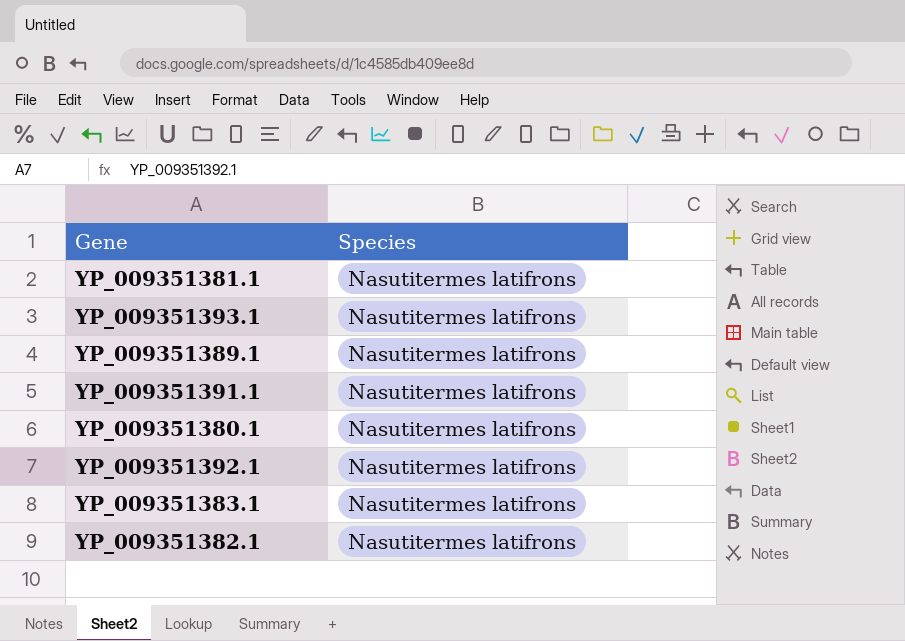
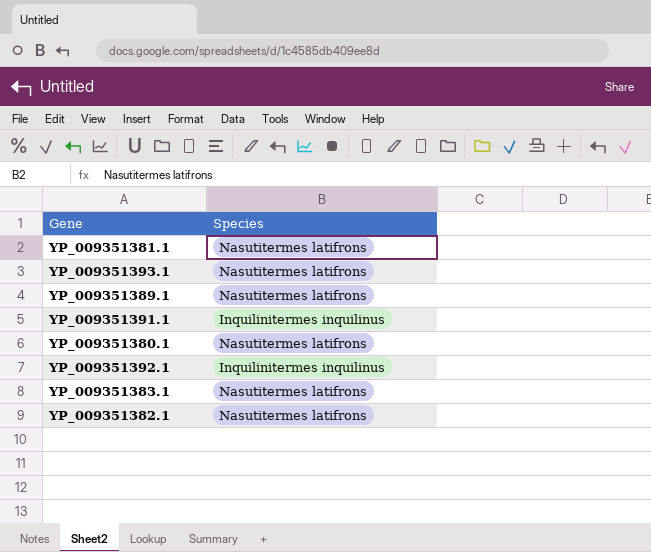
YP_009351391.1 | Species: Nasutitermes latifrons -> Inquilinitermes inquilinus
YP_009351392.1 | Species: Nasutitermes latifrons -> Inquilinitermes inquilinus

